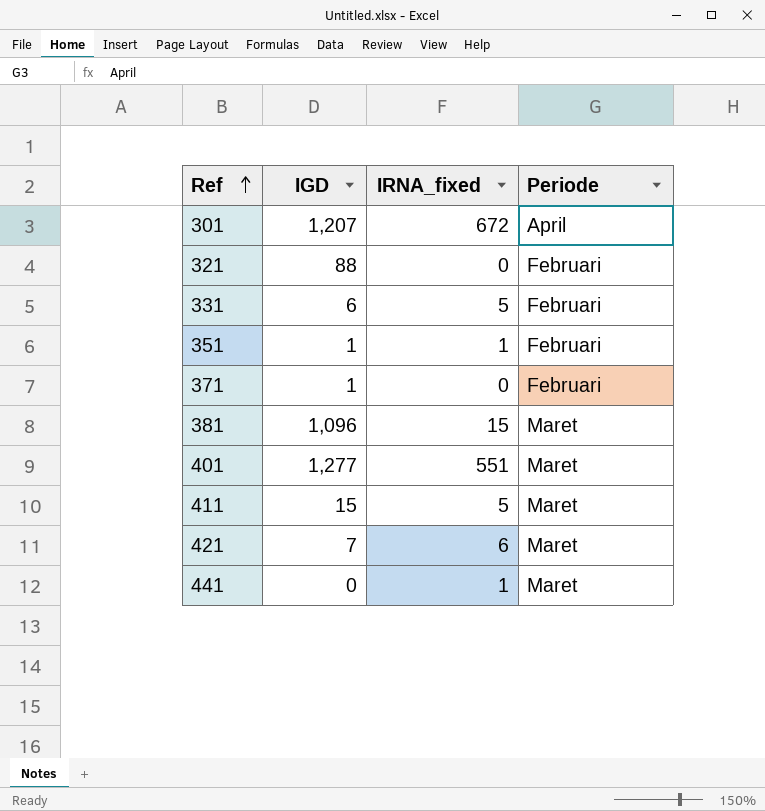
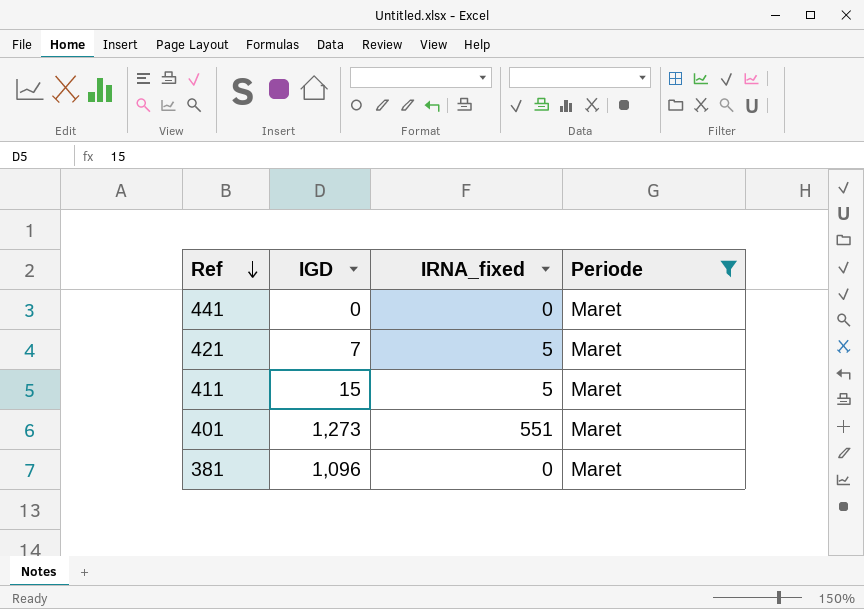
filter: none -> Periode = Maret
row order: Ref ascending -> Ref descending
441 | IRNA_fixed: 1 -> 0
421 | IRNA_fixed: 6 -> 5
401 | IGD: 1,277 -> 1,273
381 | IRNA_fixed: 15 -> 0

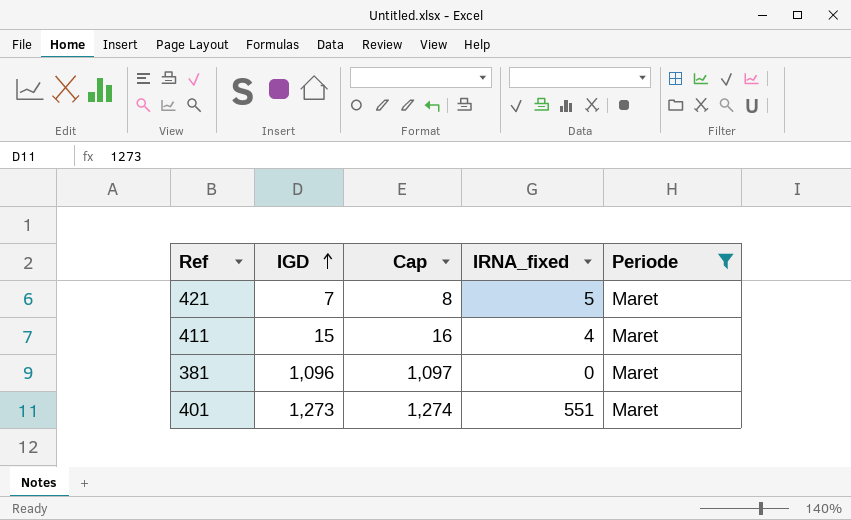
row order: Ref descending -> IGD ascending
column Cap | formula: none -> [IGD] + 1
row 441: 0 | 0 | Maret -> none
411 | IRNA_fixed: 5 -> 4

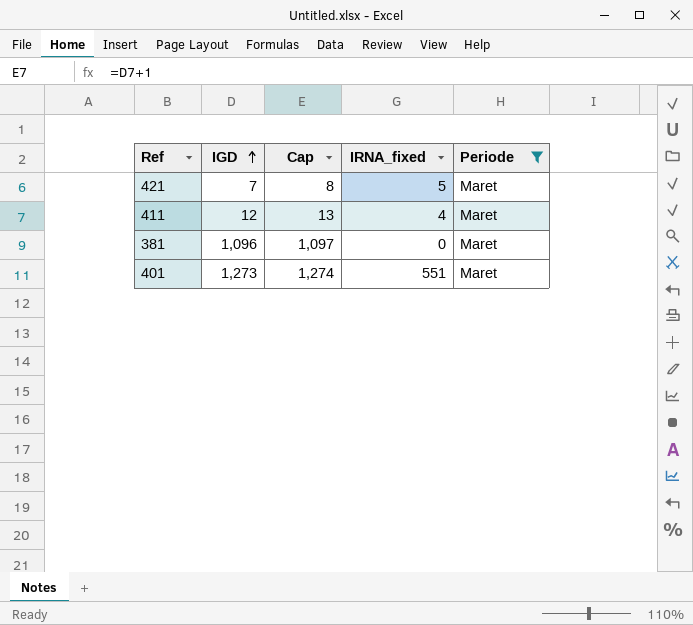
411 | IGD: 15 -> 12
411 | Cap: 16 -> 13

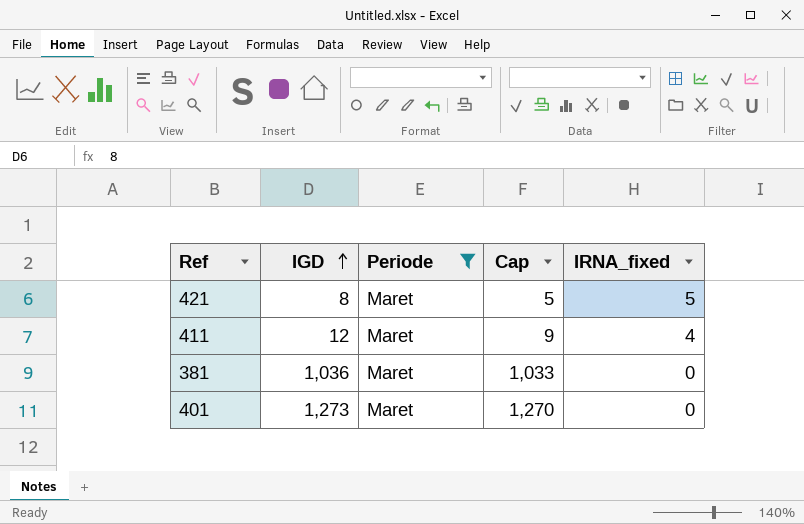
column Periode | position: 5 -> 3
column Cap | formula: [IGD] + 1 -> [IGD] - 3
421 | IGD: 7 -> 8
381 | IGD: 1,096 -> 1,036
401 | IRNA_fixed: 551 -> 0

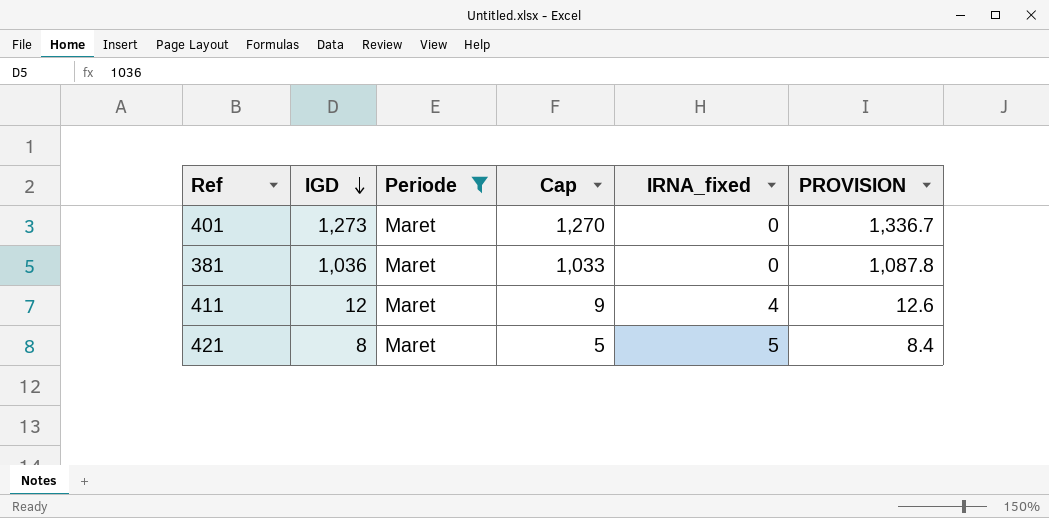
row order: IGD ascending -> IGD descending
column PROVISION | formula: none -> [IGD] * 1.05

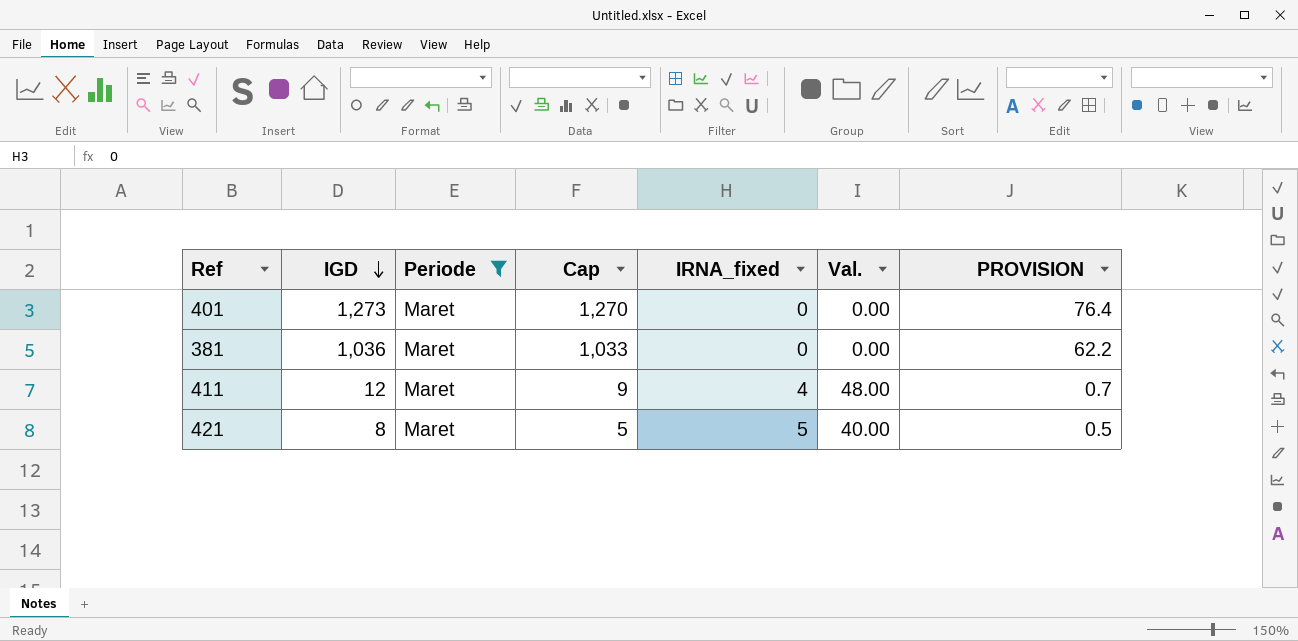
column Val. | formula: none -> [IGD] * [IRNA_fixed]
column PROVISION | formula: [IGD] * 1.05 -> [IGD] * 0.06

